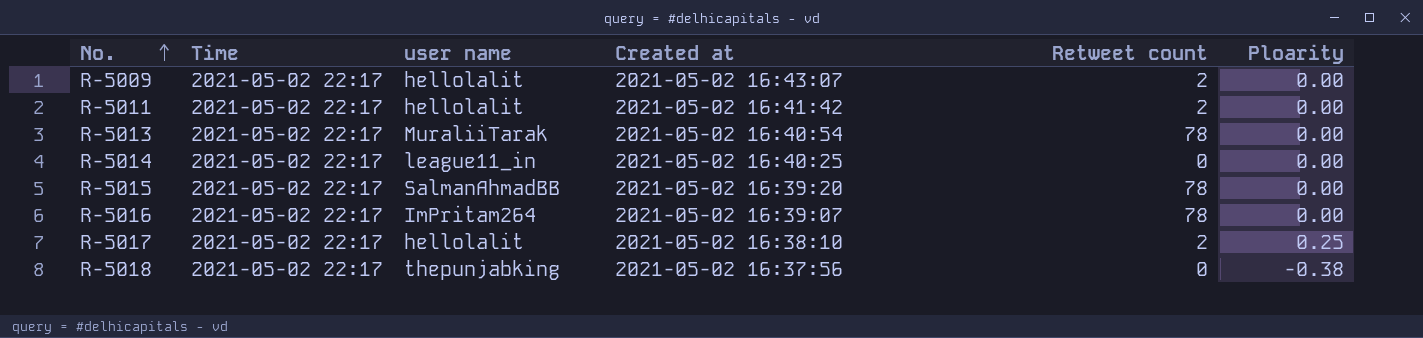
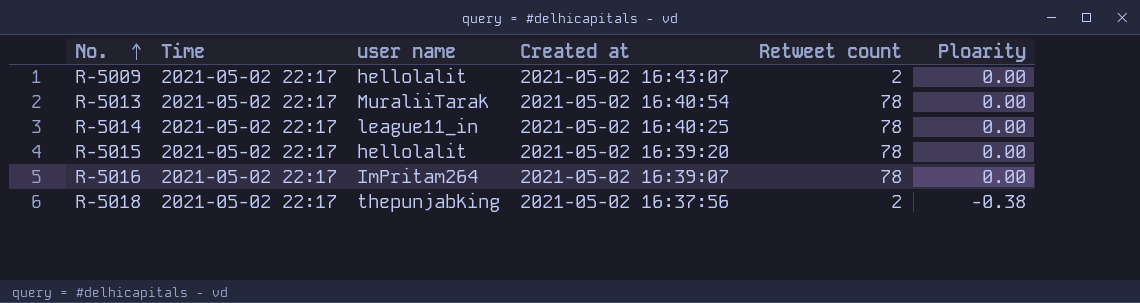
row R-5011: 2021-05-02 22:17 | hellolalit | 2021-05-02 16:41:42 | 2 | 0.00 -> none
row R-5017: 2021-05-02 22:17 | hellolalit | 2021-05-02 16:38:10 | 2 | 0.25 -> none
R-5014 | Retweet count: 0 -> 78
R-5015 | user name: SalmanAhmadBB -> hellolalit
R-5018 | Retweet count: 0 -> 2

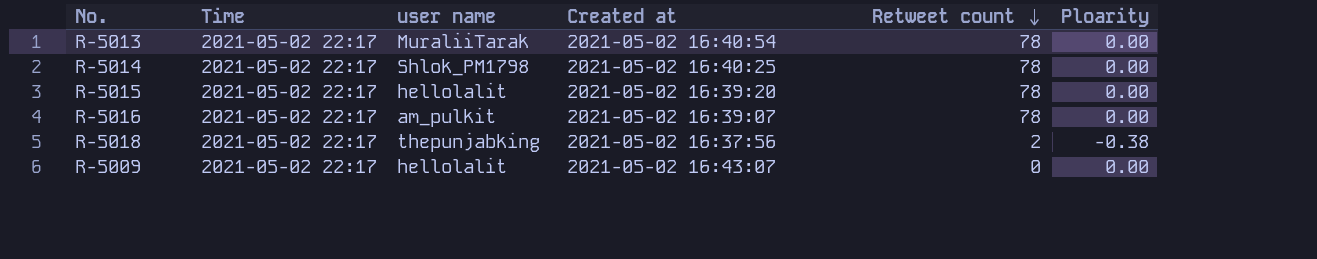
row order: No. ascending -> Retweet count descending
R-5014 | user name: league11_in -> Shlok_PM1798
R-5016 | user name: ImPritam264 -> am_pulkit
R-5009 | Retweet count: 2 -> 0

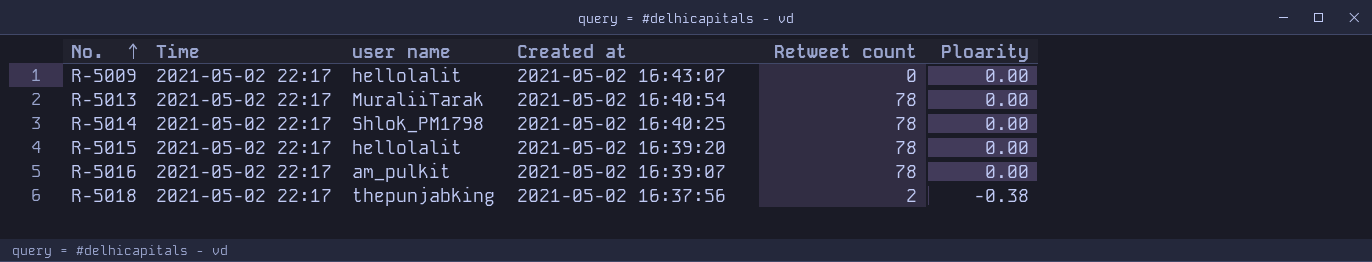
row order: Retweet count descending -> No. ascending

